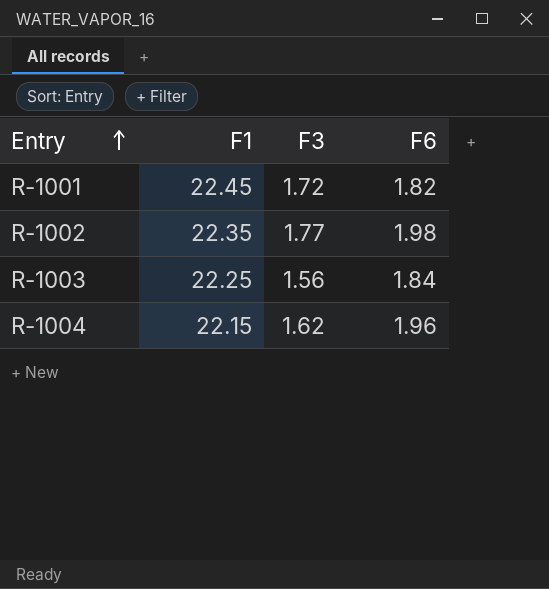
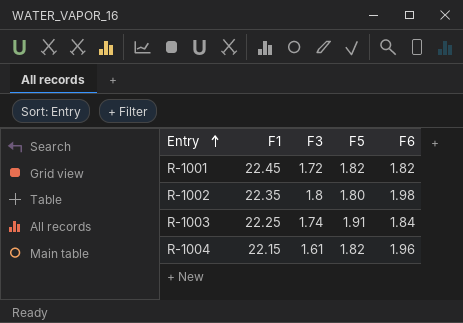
column F5 | position: none -> 4
R-1002 | F3: 1.77 -> 1.8
R-1003 | F3: 1.56 -> 1.74
R-1004 | F3: 1.62 -> 1.61

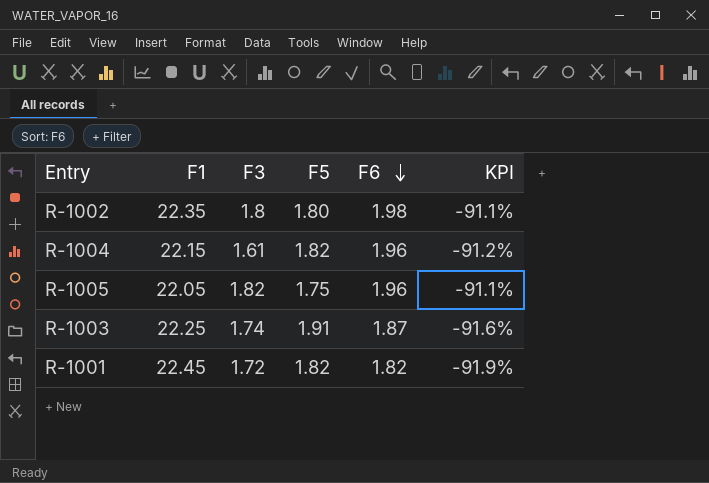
row order: Entry ascending -> F6 descending
column KPI | formula: none -> ([F6] - [F1]) / [F1]
row R-1005: none -> 22.05 | 1.82 | 1.75 | 1.96 | -91.1%
R-1003 | F6: 1.84 -> 1.87

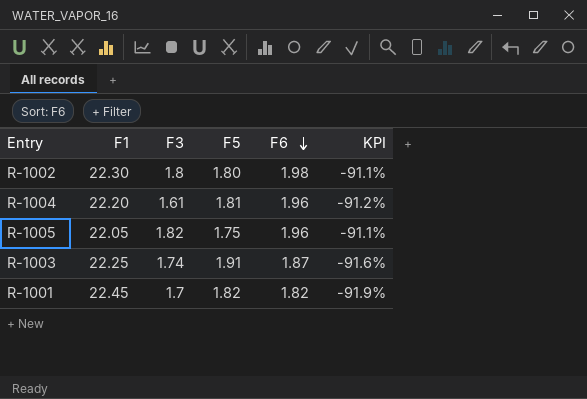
R-1002 | F1: 22.35 -> 22.30
R-1004 | F1: 22.15 -> 22.20
R-1004 | F5: 1.82 -> 1.81
R-1001 | F3: 1.72 -> 1.7

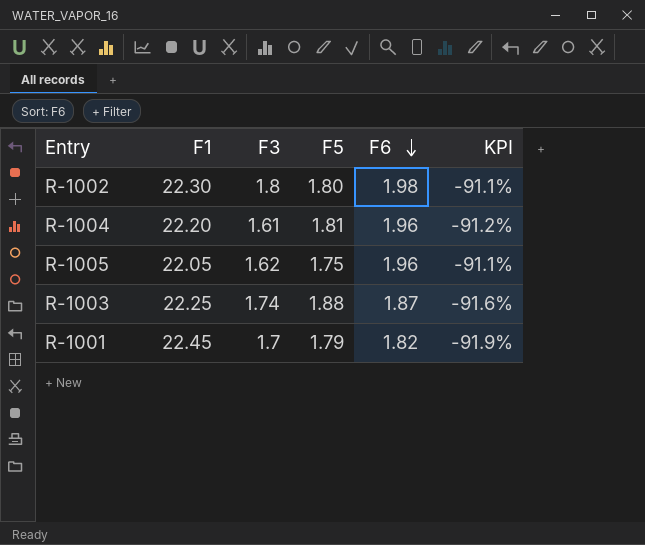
R-1005 | F3: 1.82 -> 1.62
R-1003 | F5: 1.91 -> 1.88
R-1001 | F5: 1.82 -> 1.79

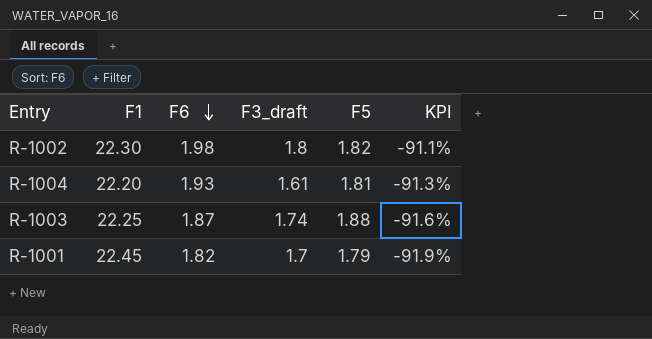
column F6 | position: 5 -> 3
column name: F3 -> F3_draft
row R-1005: 22.05 | 1.62 | 1.75 | 1.96 | -91.1% -> none
R-1002 | F5: 1.80 -> 1.82
R-1004 | F6: 1.96 -> 1.93
R-1004 | KPI: -91.2% -> -91.3%

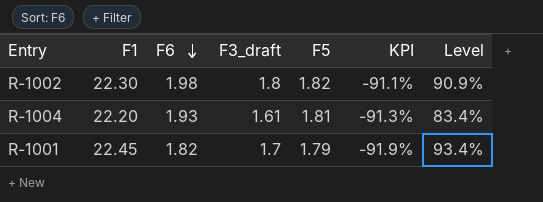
column Level | formula: none -> [F3_draft] / [F6]
row R-1003: 22.25 | 1.87 | 1.74 | 1.88 | -91.6% -> none

